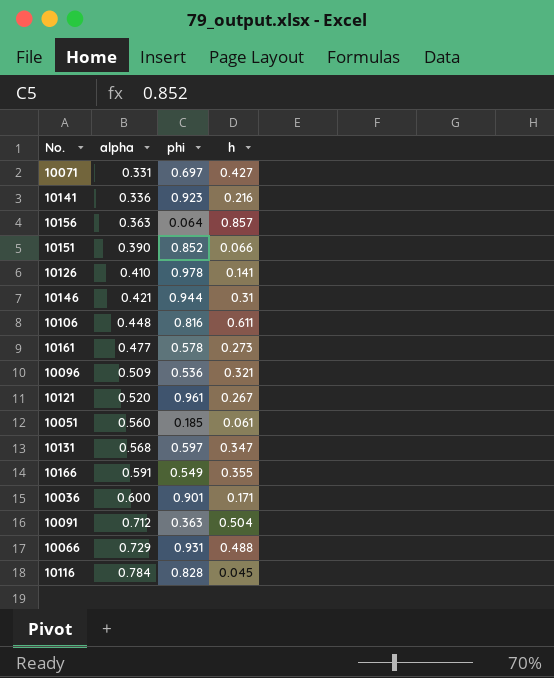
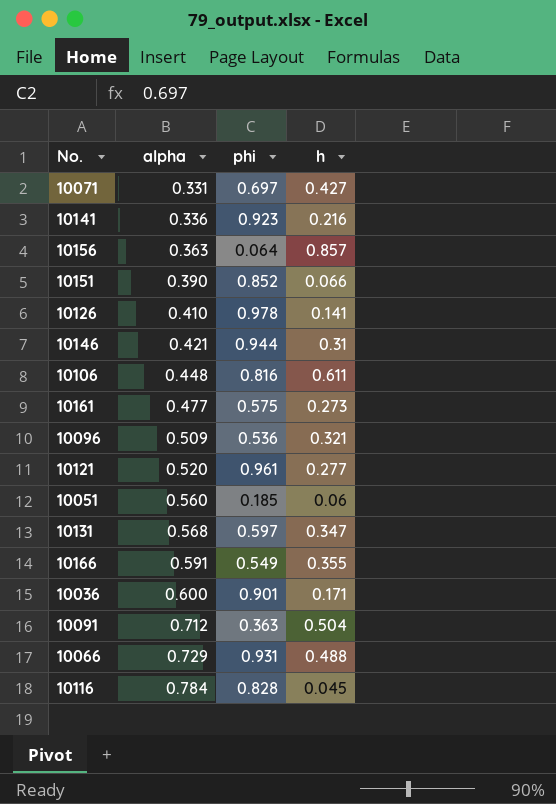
10161 | phi: 0.578 -> 0.575
10121 | h: 0.267 -> 0.277
10051 | h: 0.061 -> 0.06

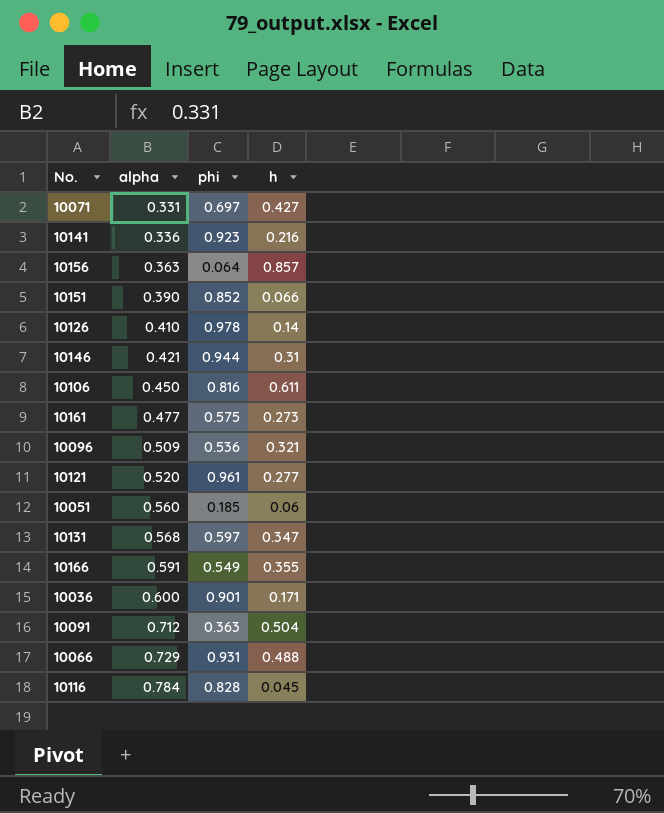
10126 | h: 0.141 -> 0.14
10106 | alpha: 0.448 -> 0.450

